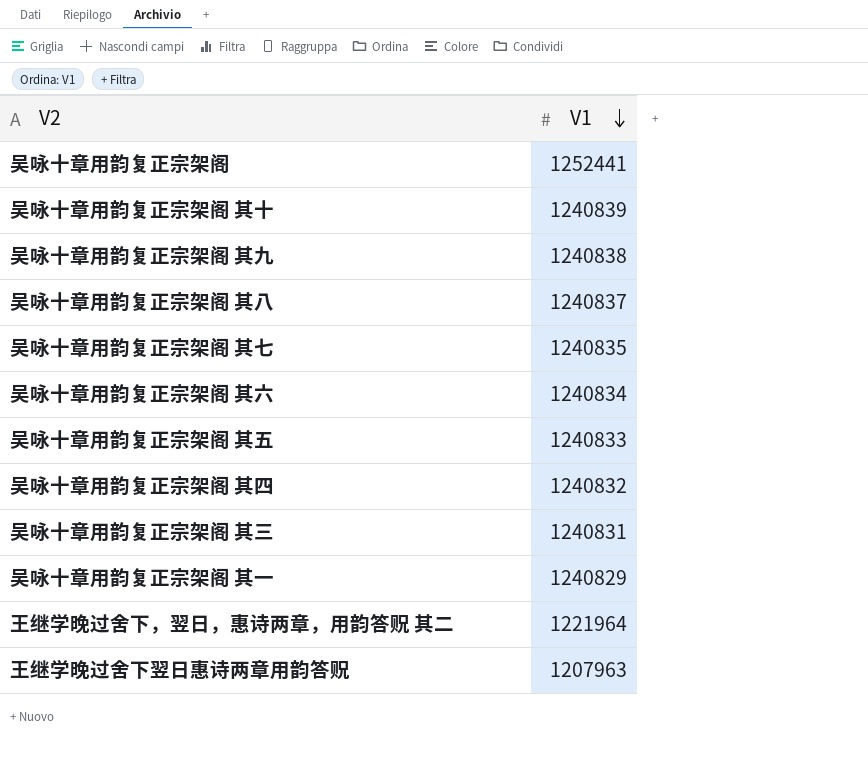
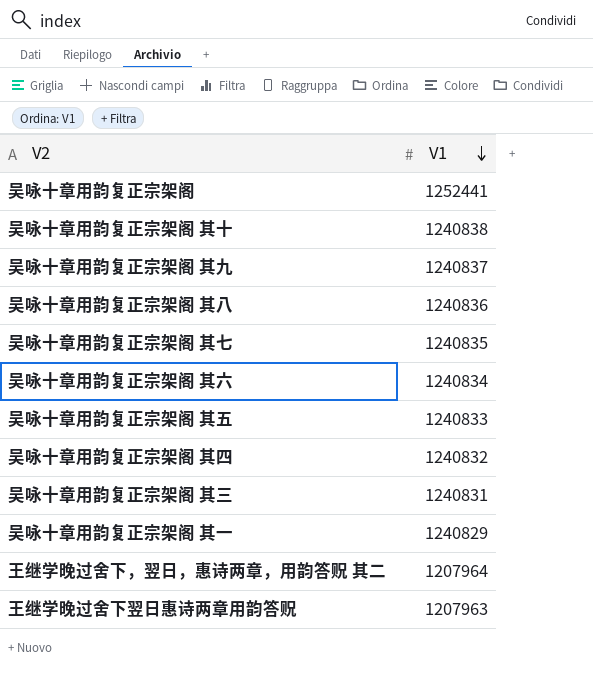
吴咏十章用韵复正宗架阁 其十 | V1: 1240839 -> 1240838
吴咏十章用韵复正宗架阁 其九 | V1: 1240838 -> 1240837
吴咏十章用韵复正宗架阁 其八 | V1: 1240837 -> 1240836
王继学晚过舍下，翌日，惠诗两章，用韵答贶 其二 | V1: 1221964 -> 1207964

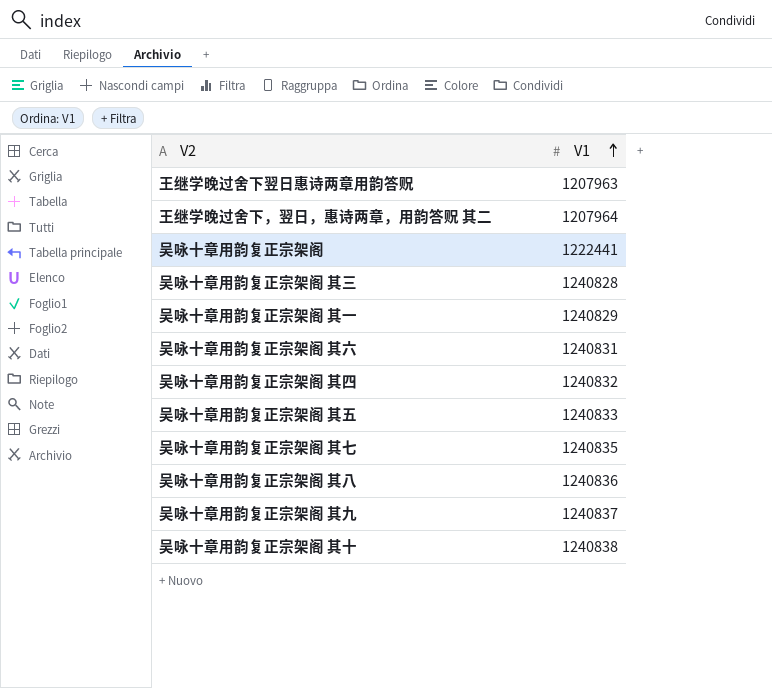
row order: V1 descending -> V1 ascending
吴咏十章用韵复正宗架阁 | V1: 1252441 -> 1222441
吴咏十章用韵复正宗架阁 其三 | V1: 1240831 -> 1240828
吴咏十章用韵复正宗架阁 其六 | V1: 1240834 -> 1240831

